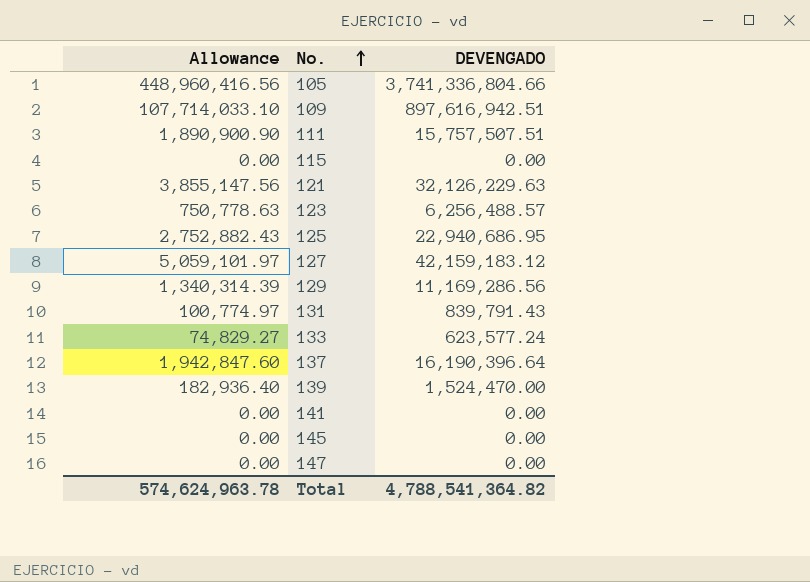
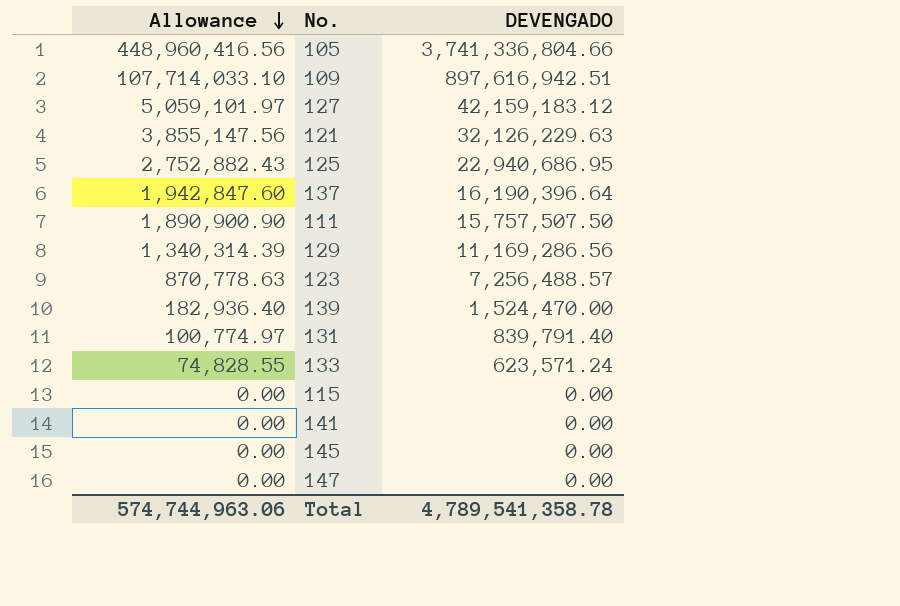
row order: No. ascending -> Allowance descending
111 | DEVENGADO: 15,757,507.51 -> 15,757,507.50
123 | Allowance: 750,778.63 -> 870,778.63
123 | DEVENGADO: 6,256,488.57 -> 7,256,488.57
131 | DEVENGADO: 839,791.43 -> 839,791.40
133 | Allowance: 74,829.27 -> 74,828.55
133 | DEVENGADO: 623,577.24 -> 623,571.24
Total | Allowance: 574,624,963.78 -> 574,744,963.06
Total | DEVENGADO: 4,788,541,364.82 -> 4,789,541,358.78

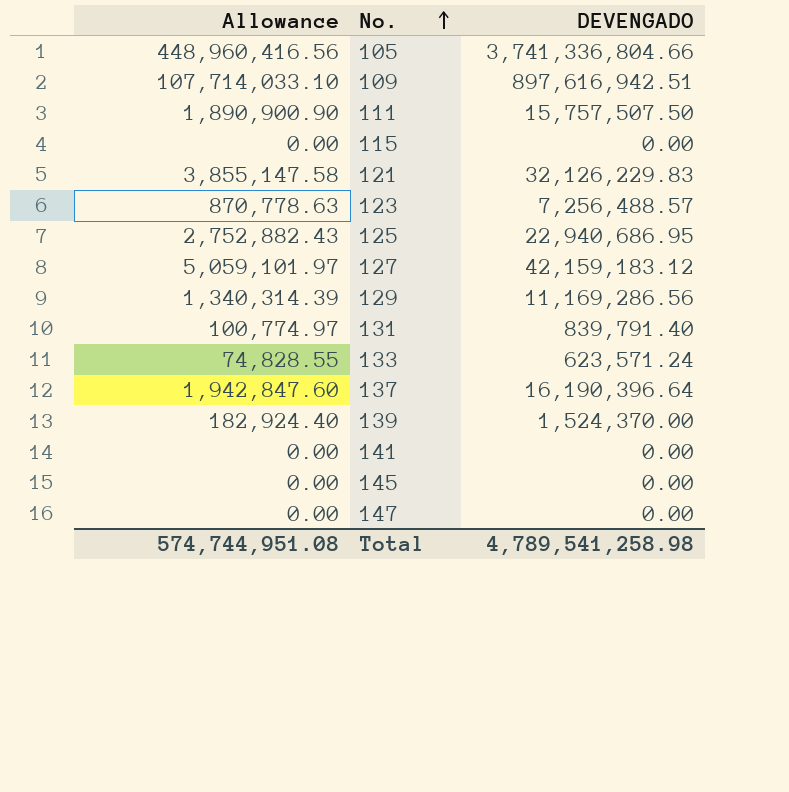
row order: Allowance descending -> No. ascending
121 | Allowance: 3,855,147.56 -> 3,855,147.58
121 | DEVENGADO: 32,126,229.63 -> 32,126,229.83
139 | Allowance: 182,936.40 -> 182,924.40
139 | DEVENGADO: 1,524,470.00 -> 1,524,370.00
Total | Allowance: 574,744,963.06 -> 574,744,951.08
Total | DEVENGADO: 4,789,541,358.78 -> 4,789,541,258.98

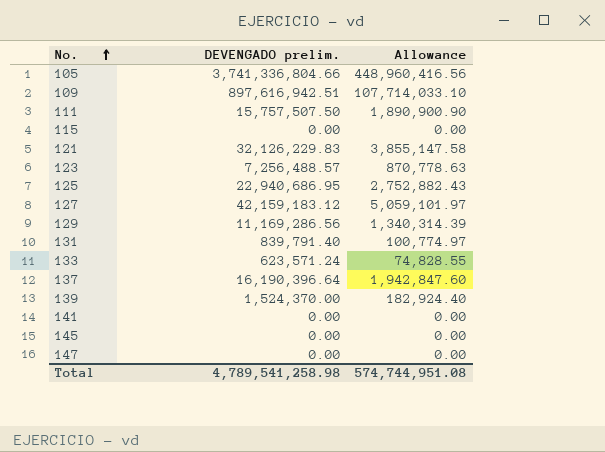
column name: DEVENGADO -> DEVENGADO prelim.
column Allowance | position: 1 -> 3

